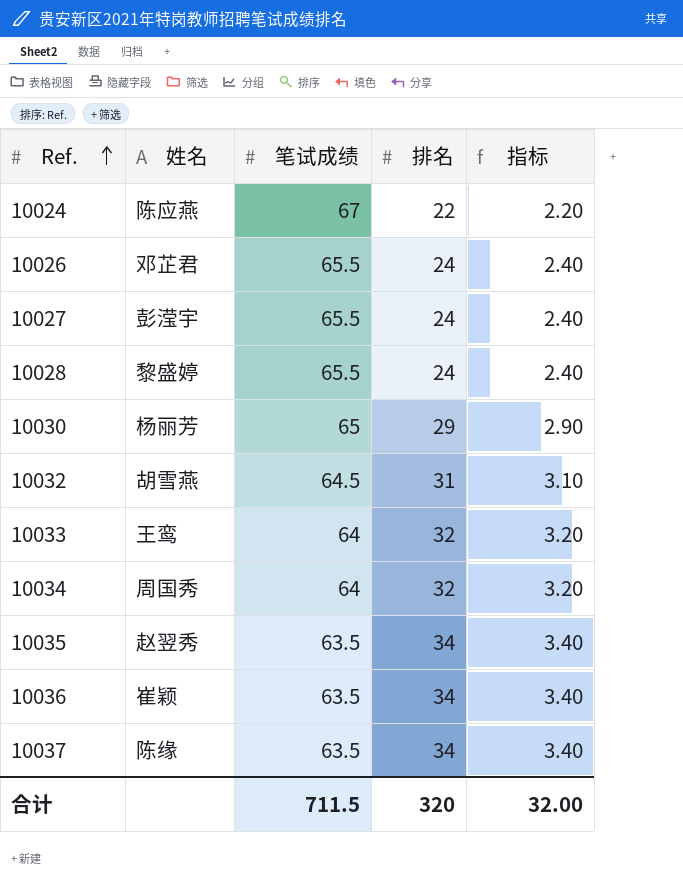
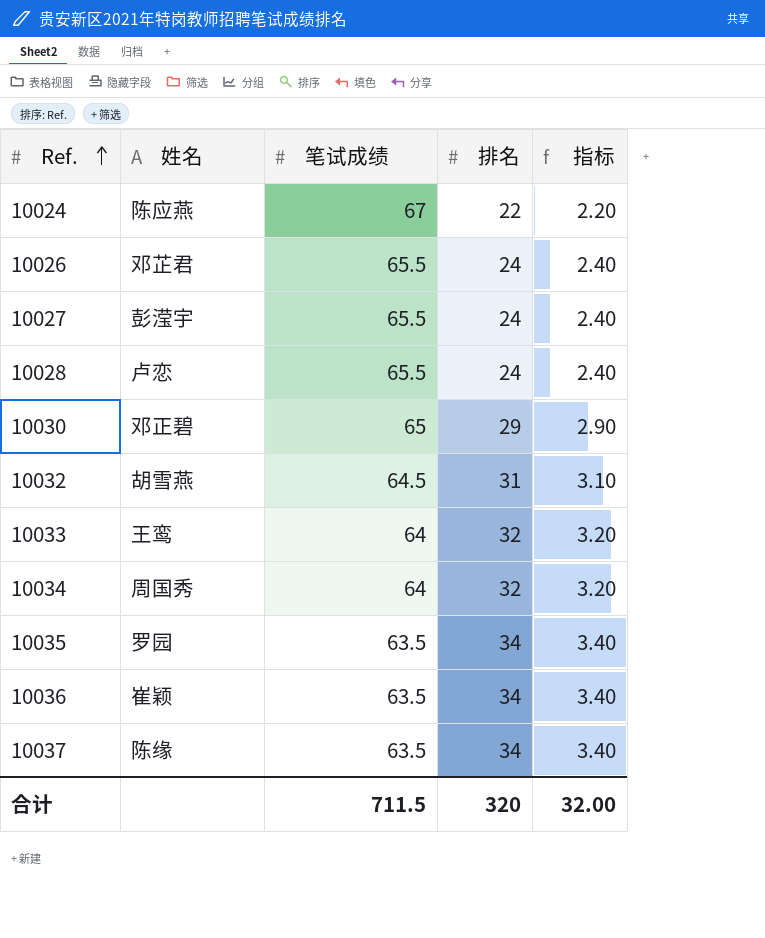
10028 | 姓名: 黎盛婷 -> 卢恋
10030 | 姓名: 杨丽芳 -> 邓正碧
10035 | 姓名: 赵翌秀 -> 罗园

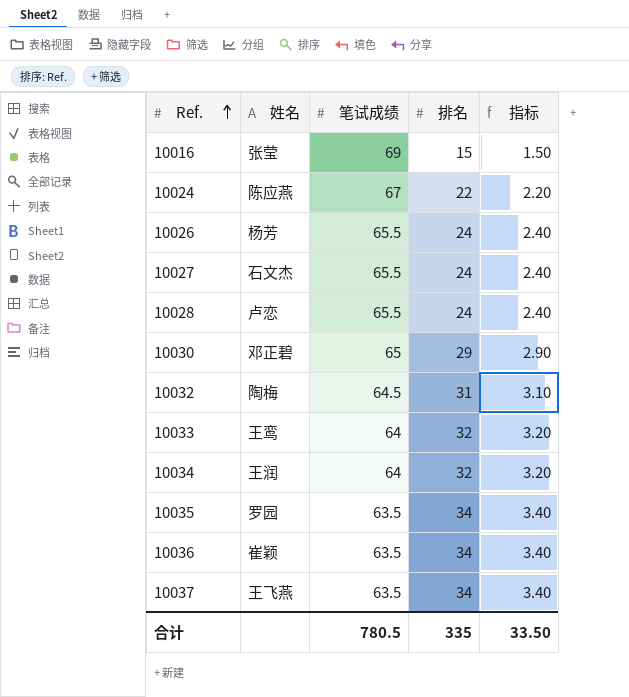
row 10016: none -> 张莹 | 69 | 15 | 1.50
10026 | 姓名: 邓芷君 -> 杨芳
10027 | 姓名: 彭滢宇 -> 石文杰
10032 | 姓名: 胡雪燕 -> 陶梅
10034 | 姓名: 周国秀 -> 王润
10037 | 姓名: 陈缘 -> 王飞燕
合计 | 笔试成绩: 711.5 -> 780.5
合计 | 排名: 320 -> 335
合计 | 指标: 32.00 -> 33.50

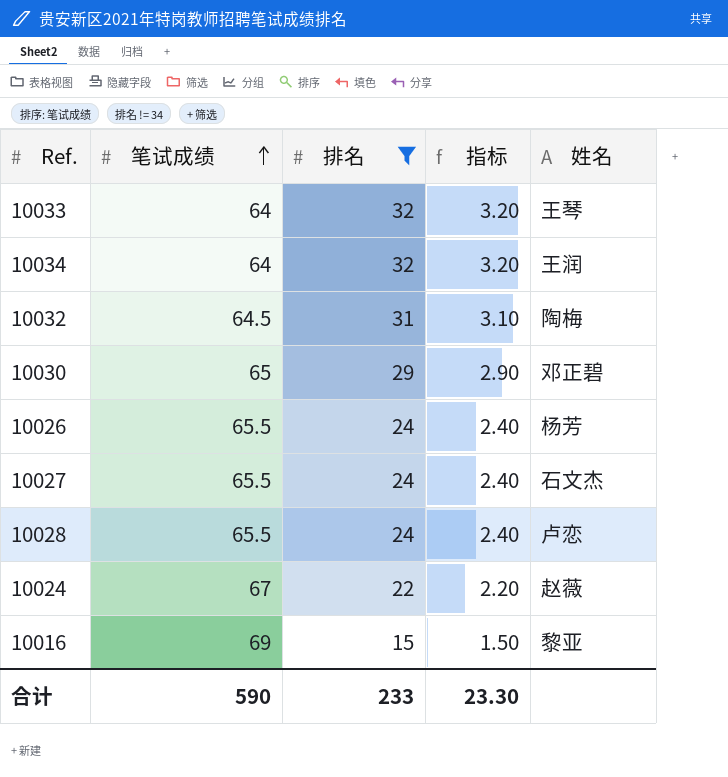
filter: none -> 排名 != 34
row order: Ref. ascending -> 笔试成绩 ascending
column 姓名 | position: 2 -> 5
10033 | 姓名: 王鸾 -> 王琴
10024 | 姓名: 陈应燕 -> 赵薇
10016 | 姓名: 张莹 -> 黎亚
合计 | 笔试成绩: 780.5 -> 590
合计 | 排名: 335 -> 233
合计 | 指标: 33.50 -> 23.30

